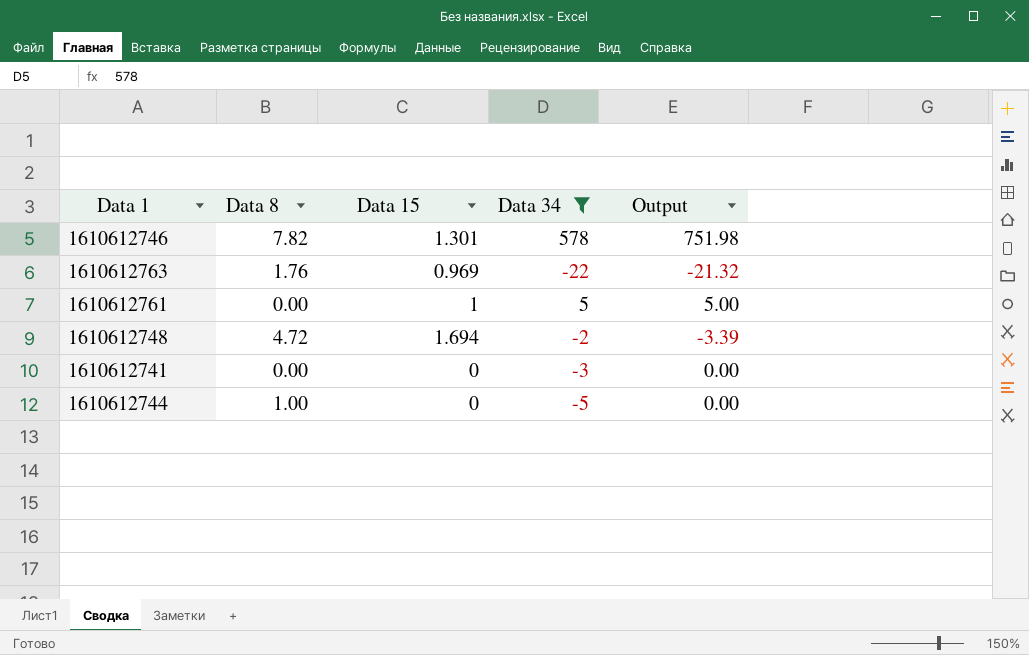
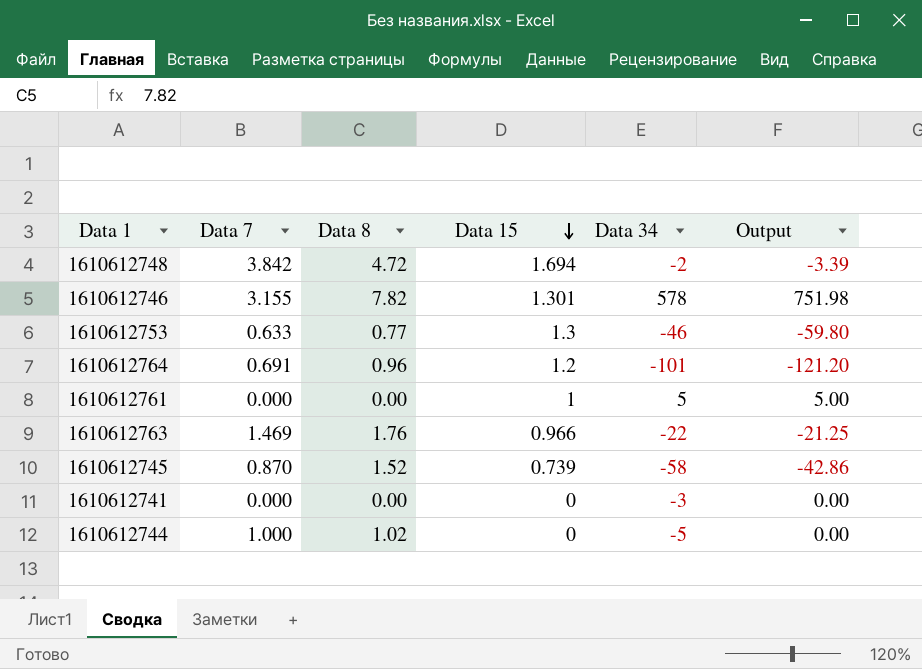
filter: Data 34 >= -22 -> none
row order: none -> Data 15 descending
column Data 7 | position: none -> 2
1610612763 | Data 15: 0.969 -> 0.966
1610612763 | Output: -21.32 -> -21.25
1610612744 | Data 8: 1.00 -> 1.02

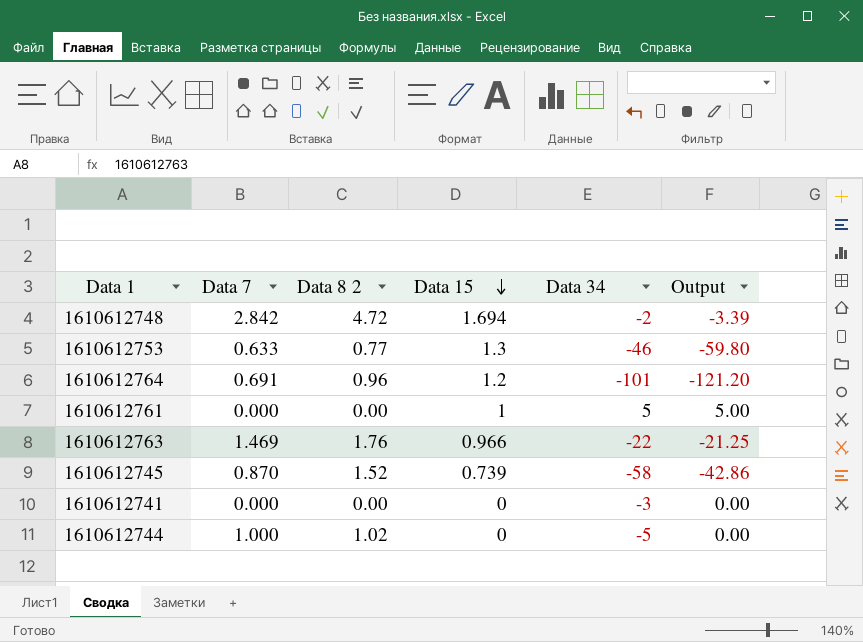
column name: Data 8 -> Data 8 2
row 1610612746: 3.155 | 7.82 | 1.301 | 578 | 751.98 -> none
1610612748 | Data 7: 3.842 -> 2.842

